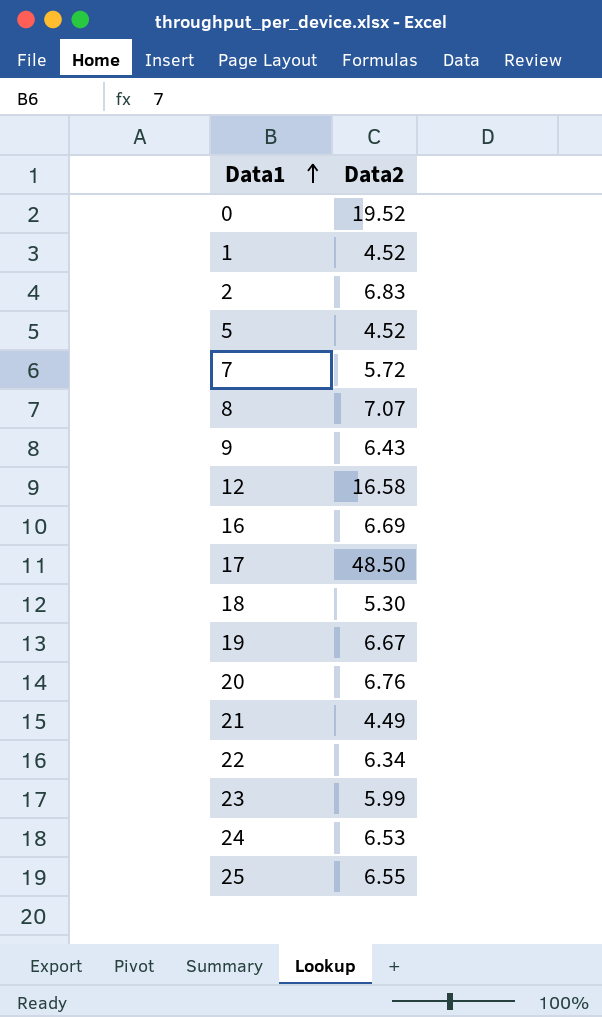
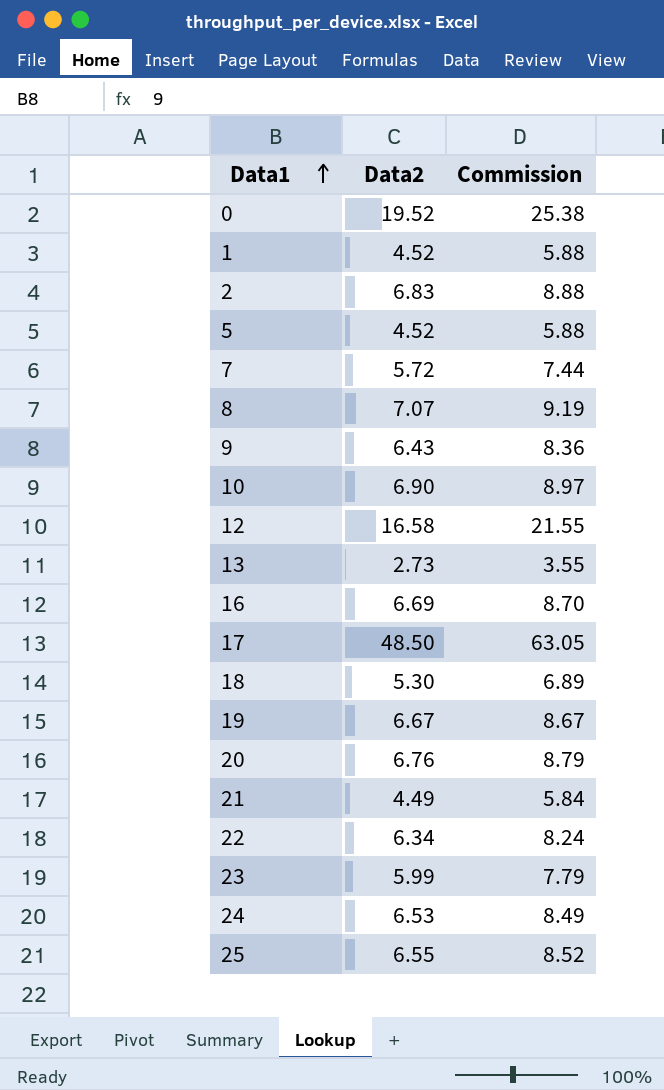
column Commission | formula: none -> [Data2] * 1.3
row 10: none -> 6.90 | 8.97
row 13: none -> 2.73 | 3.55

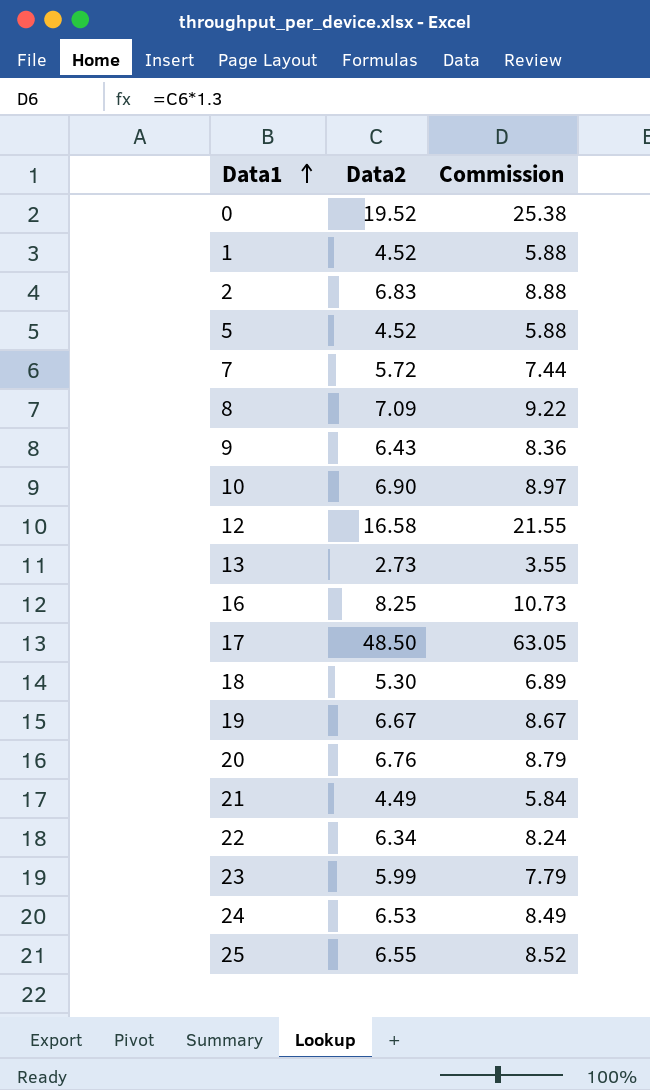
8 | Data2: 7.07 -> 7.09
8 | Commission: 9.19 -> 9.22
16 | Data2: 6.69 -> 8.25
16 | Commission: 8.70 -> 10.73

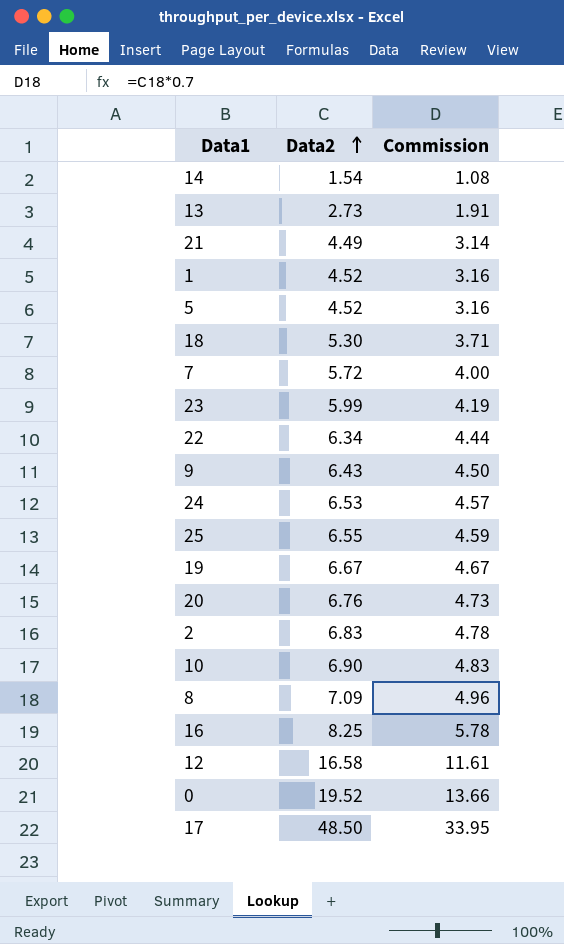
row order: Data1 ascending -> Data2 ascending
column Commission | formula: [Data2] * 1.3 -> [Data2] * 0.7
row 14: none -> 1.54 | 1.08

